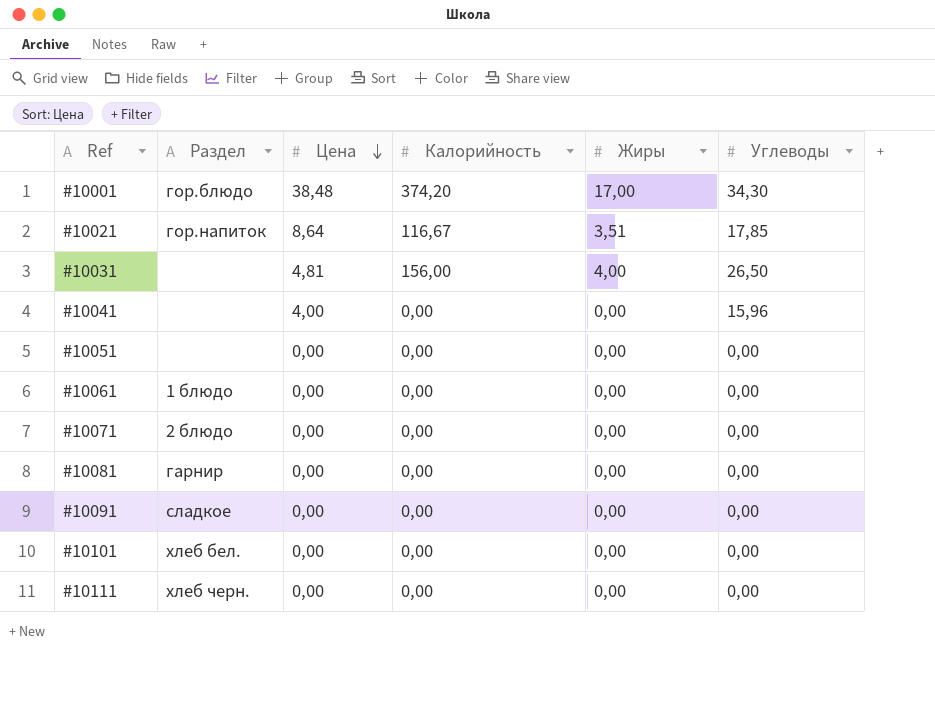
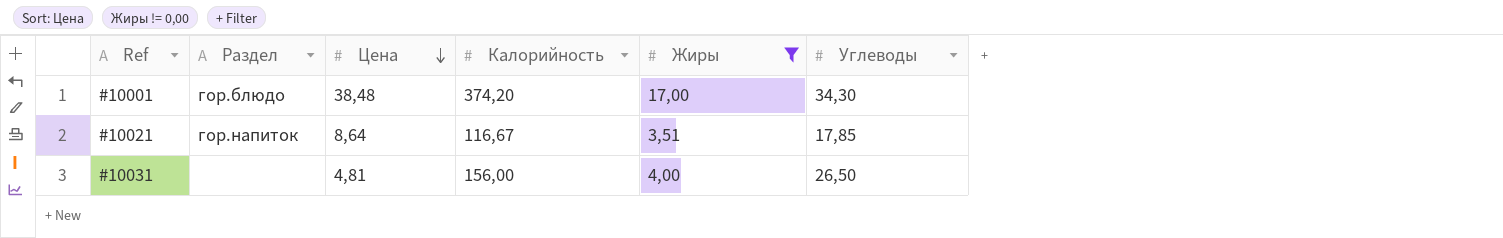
filter: none -> Жиры != 0,00

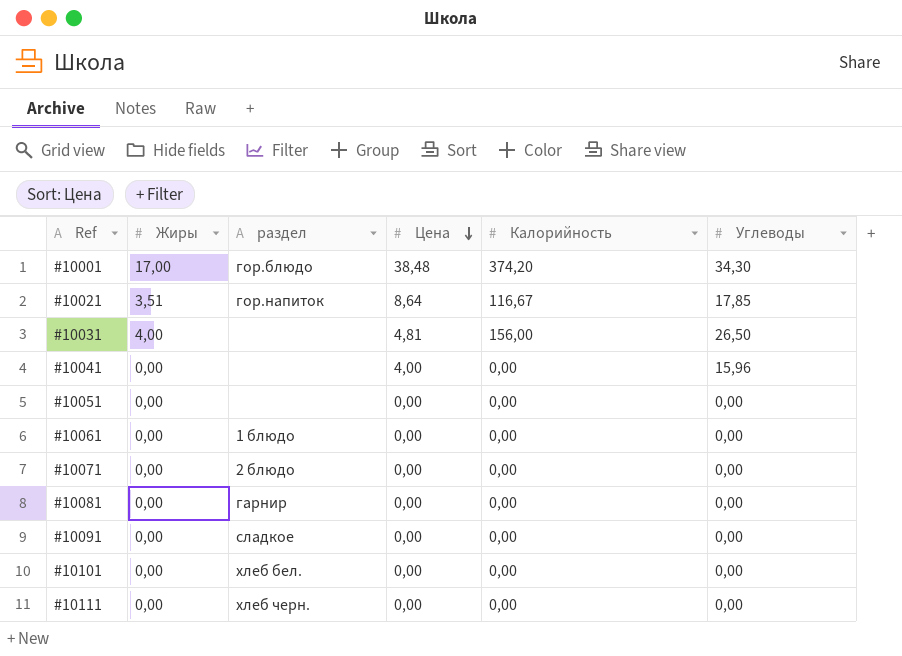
filter: Жиры != 0,00 -> none
column Жиры | position: 5 -> 2
column name: Раздел -> раздел

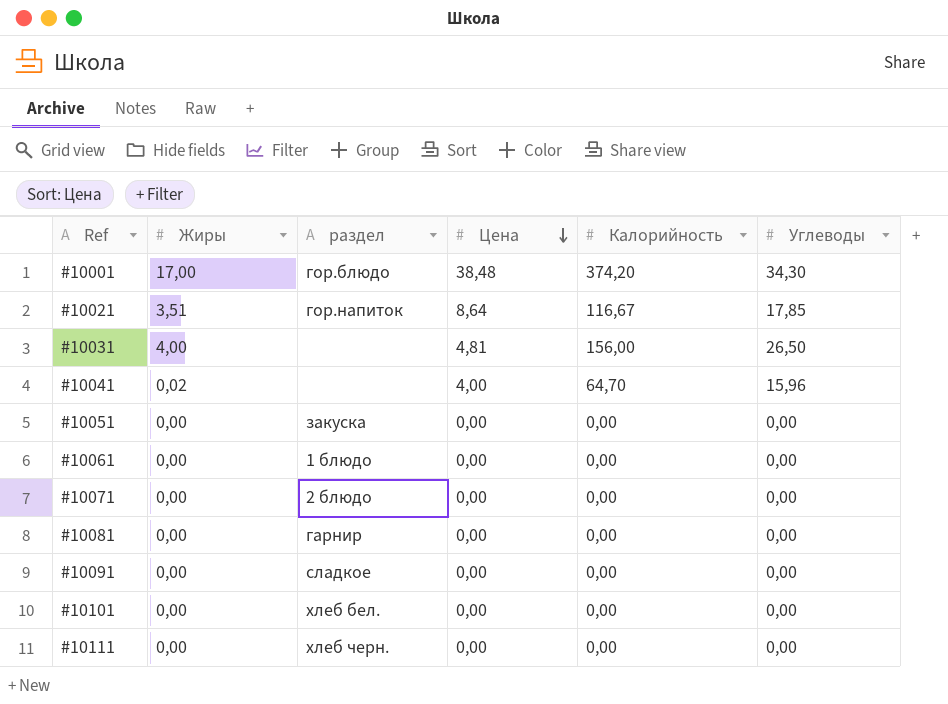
#10041 | Жиры: 0,00 -> 0,02
#10041 | Калорийность: 0,00 -> 64,70
#10051 | раздел: none -> закуска

